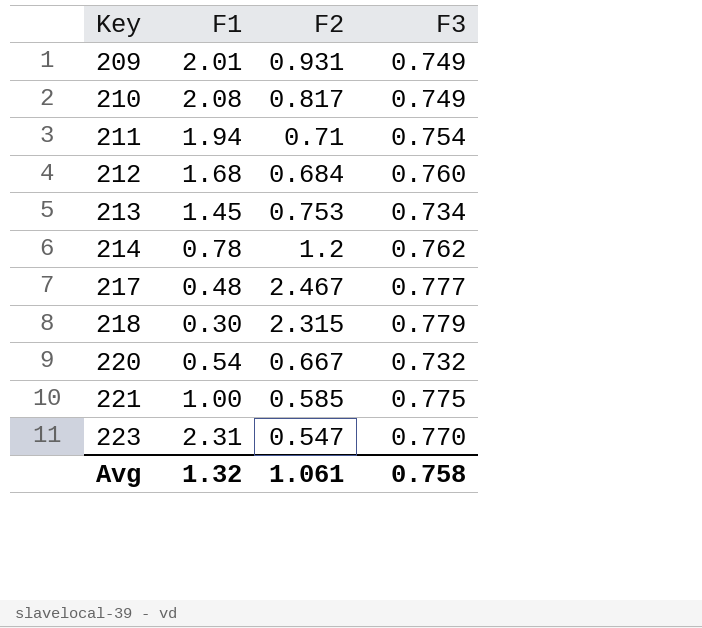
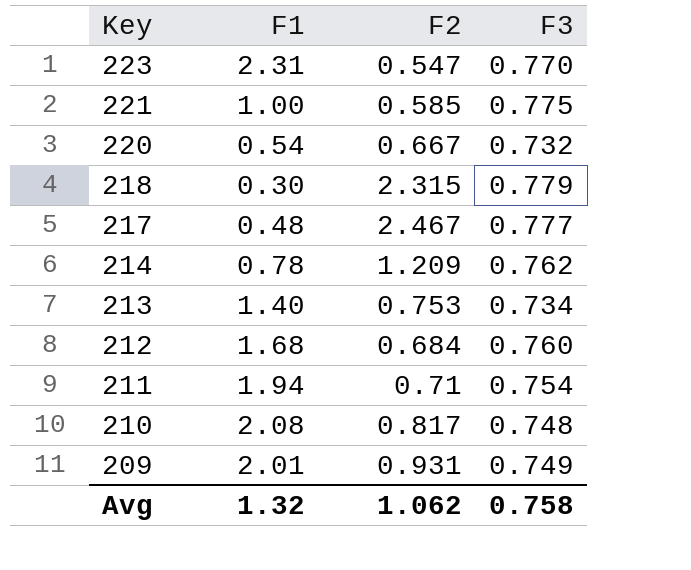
row order: Key ascending -> Key descending
214 | F2: 1.2 -> 1.209
213 | F1: 1.45 -> 1.40
210 | F3: 0.749 -> 0.748
Avg | F2: 1.061 -> 1.062

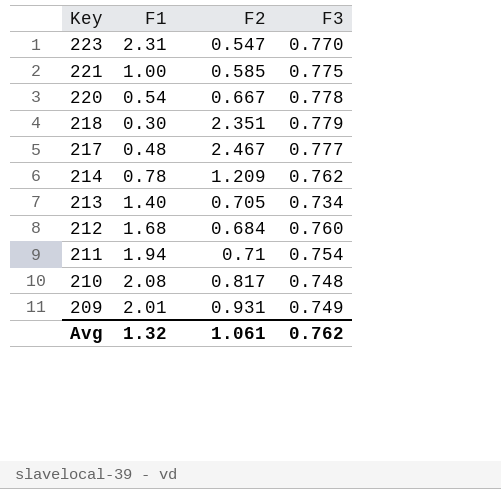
220 | F3: 0.732 -> 0.778
218 | F2: 2.315 -> 2.351
213 | F2: 0.753 -> 0.705
Avg | F2: 1.062 -> 1.061
Avg | F3: 0.758 -> 0.762

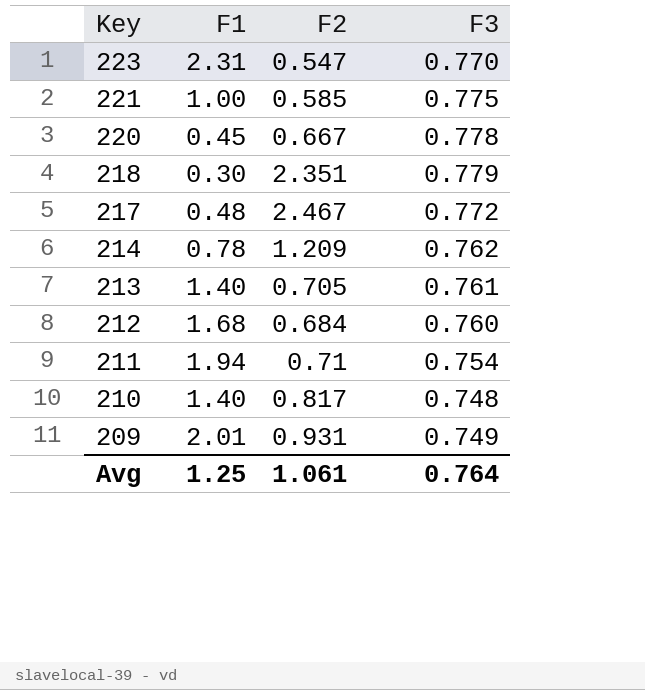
220 | F1: 0.54 -> 0.45
217 | F3: 0.777 -> 0.772
213 | F3: 0.734 -> 0.761
210 | F1: 2.08 -> 1.40
Avg | F1: 1.32 -> 1.25
Avg | F3: 0.762 -> 0.764

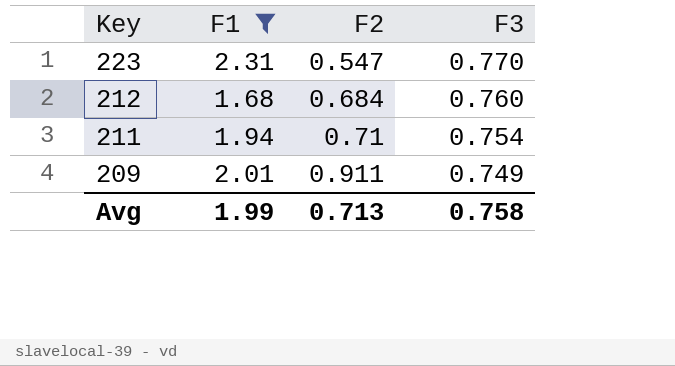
filter: none -> F1 >= 1.68
209 | F2: 0.931 -> 0.911
Avg | F1: 1.25 -> 1.99
Avg | F2: 1.061 -> 0.713
Avg | F3: 0.764 -> 0.758

